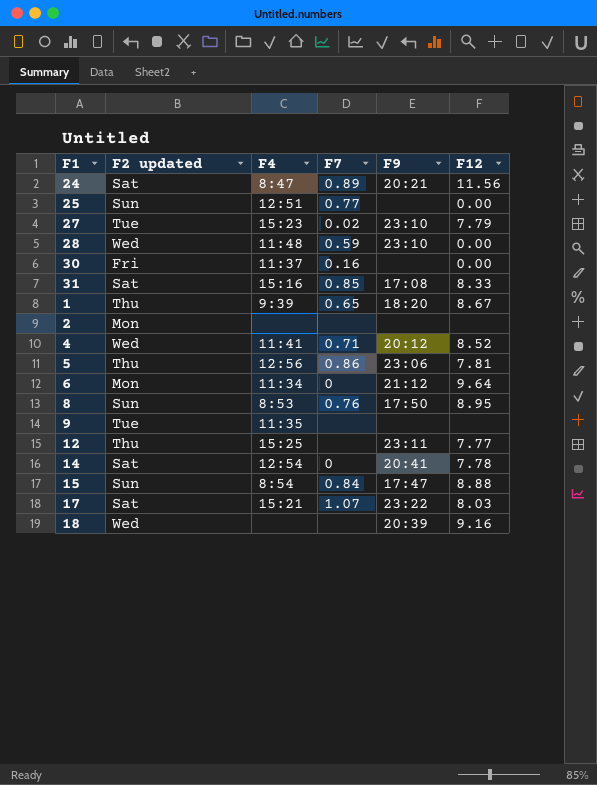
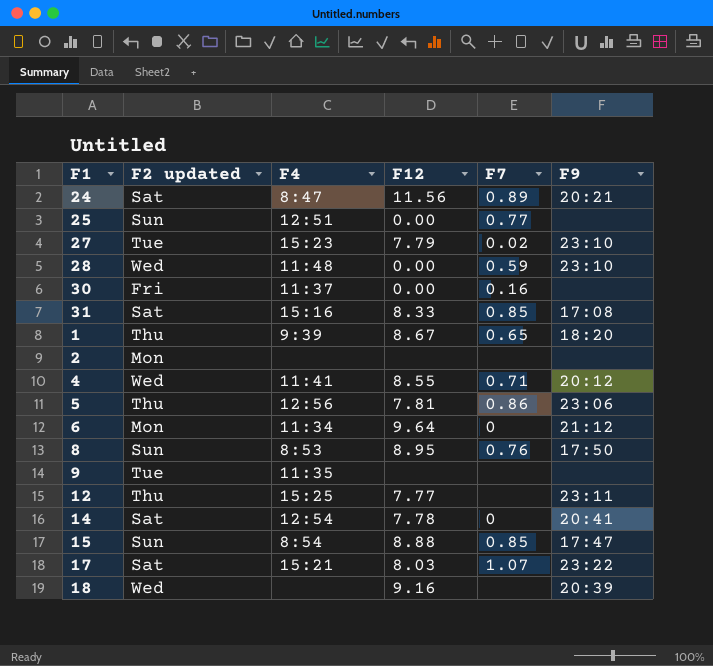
column F12 | position: 6 -> 4
4 | F12: 8.52 -> 8.55
15 | F7: 0.84 -> 0.85

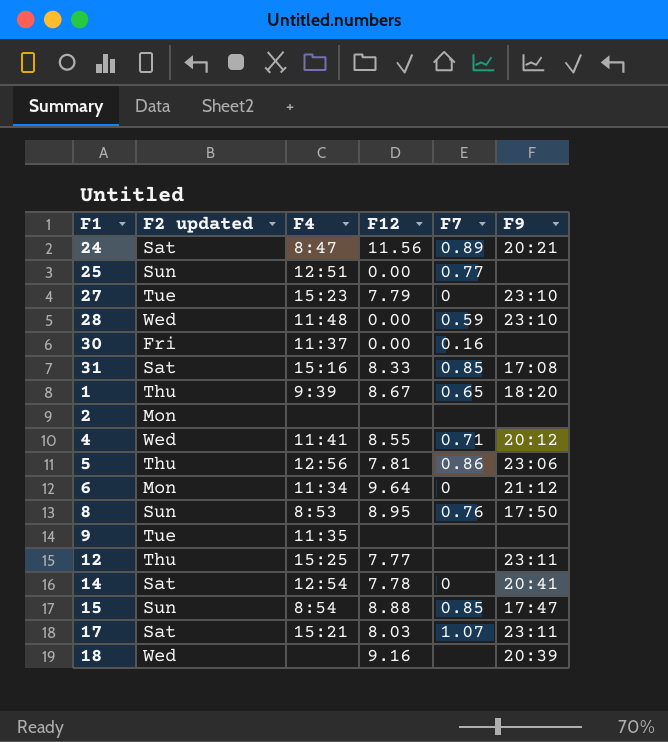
27 | F7: 0.02 -> 0
17 | F9: 23:22 -> 23:11

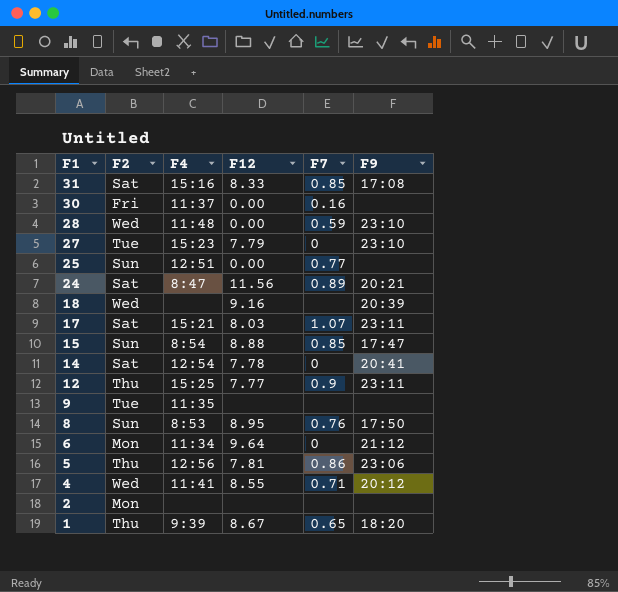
row order: none -> F1 descending
column name: F2 updated -> F2
12 | F7: none -> 0.9

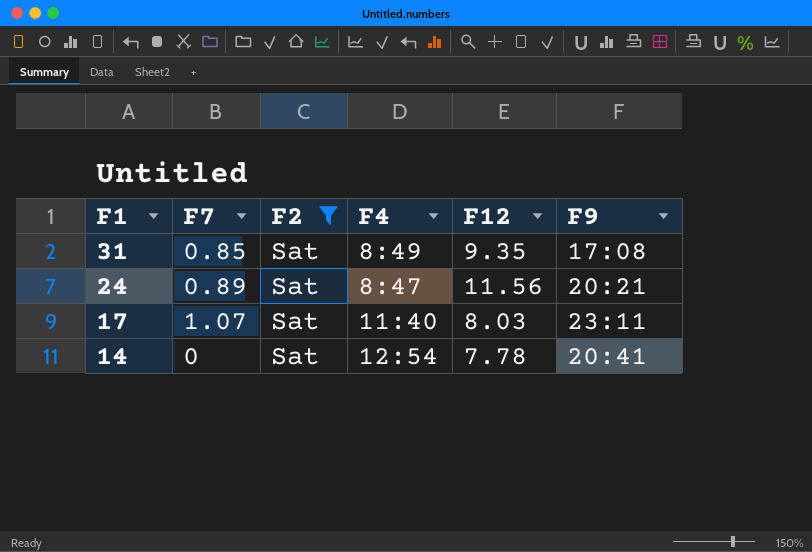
filter: none -> F2 = Sat
column F7 | position: 5 -> 2
31 | F4: 15:16 -> 8:49
31 | F12: 8.33 -> 9.35
17 | F4: 15:21 -> 11:40

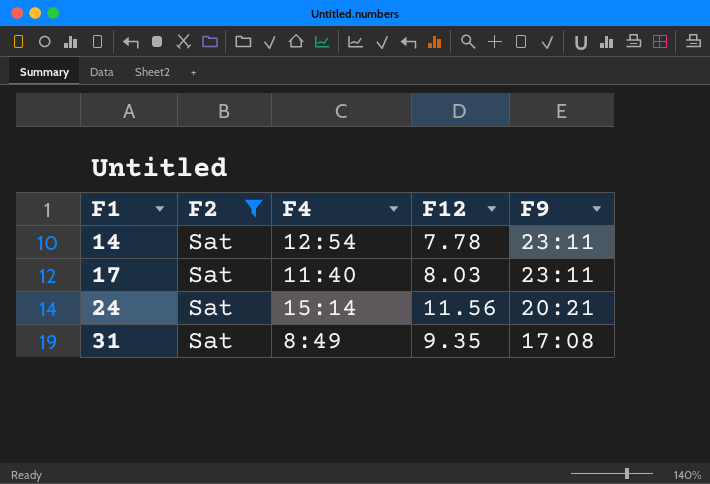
row order: F1 descending -> F1 ascending
column F7 | position: 2 -> none
14 | F9: 20:41 -> 23:11
24 | F4: 8:47 -> 15:14

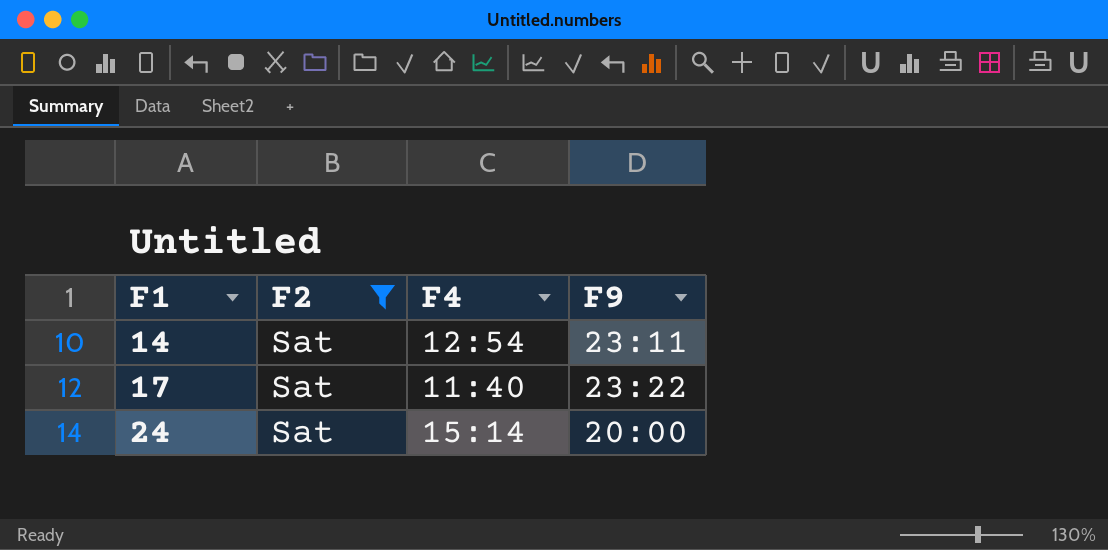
column F12 | position: 4 -> none
row 31: Sat | 8:49 | 9.35 | 17:08 -> none
17 | F9: 23:11 -> 23:22
24 | F9: 20:21 -> 20:00

